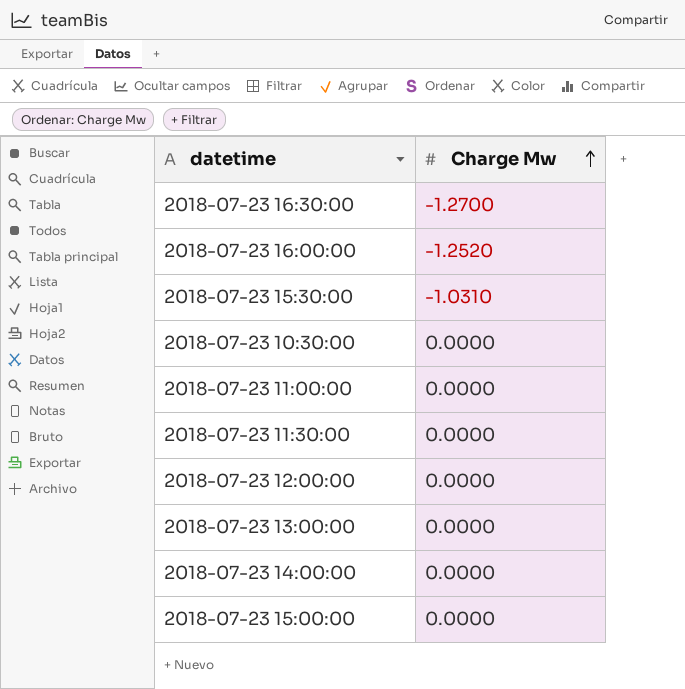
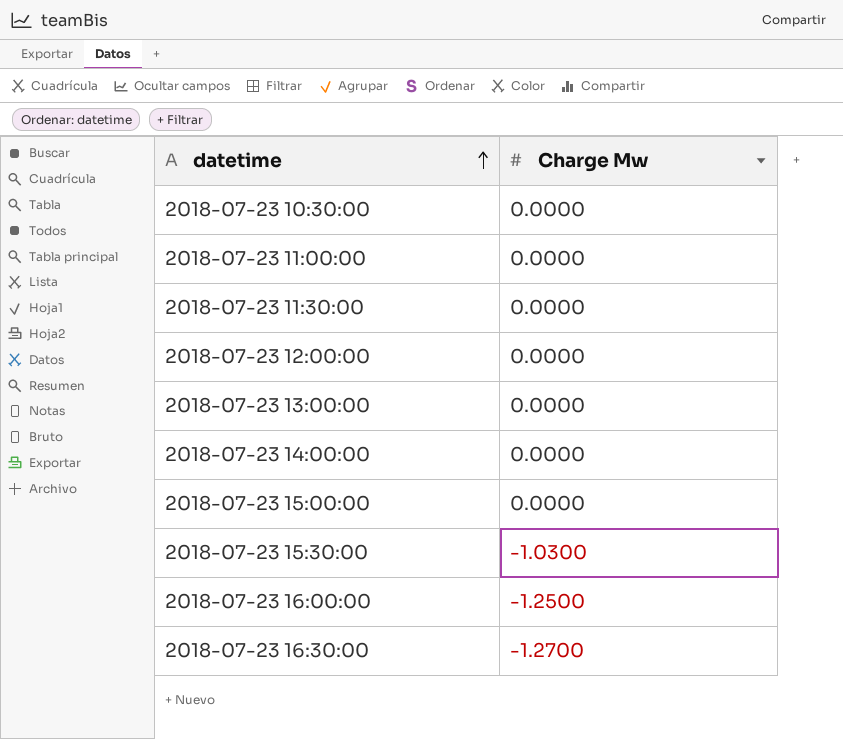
row order: Charge Mw ascending -> datetime ascending
2018-07-23 15:30:00 | Charge Mw: -1.0310 -> -1.0300
2018-07-23 16:00:00 | Charge Mw: -1.2520 -> -1.2500

